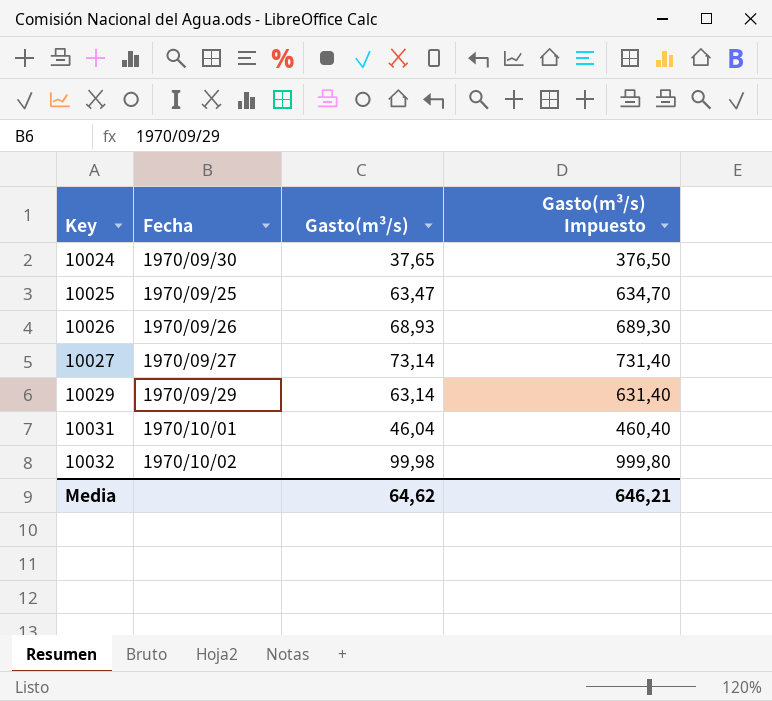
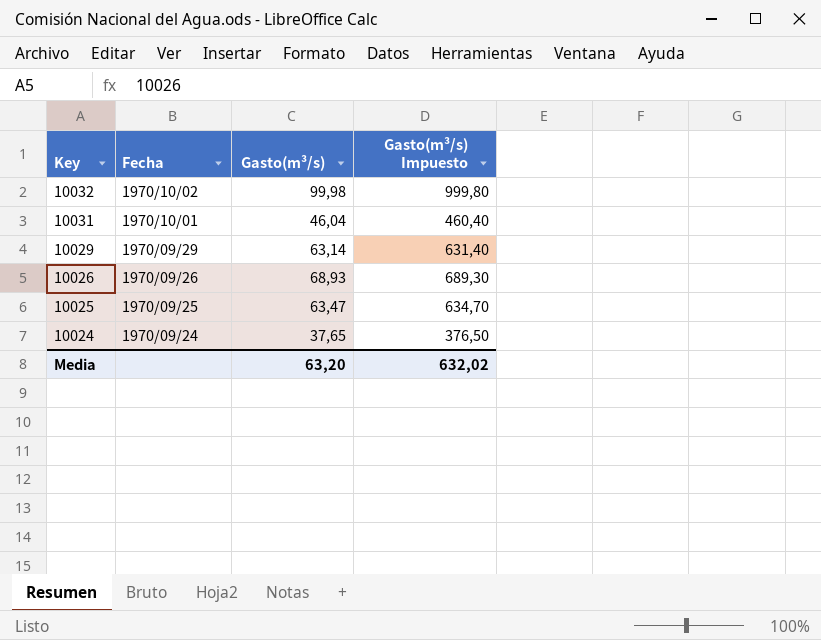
row order: Key ascending -> Key descending
row 10027: 1970/09/27 | 73,14 | 731,40 -> none
10024 | Fecha: 1970/09/30 -> 1970/09/24
Media | Gasto(m³/s): 64,62 -> 63,20
Media | Gasto(m³/s) Impuesto: 646,21 -> 632,02

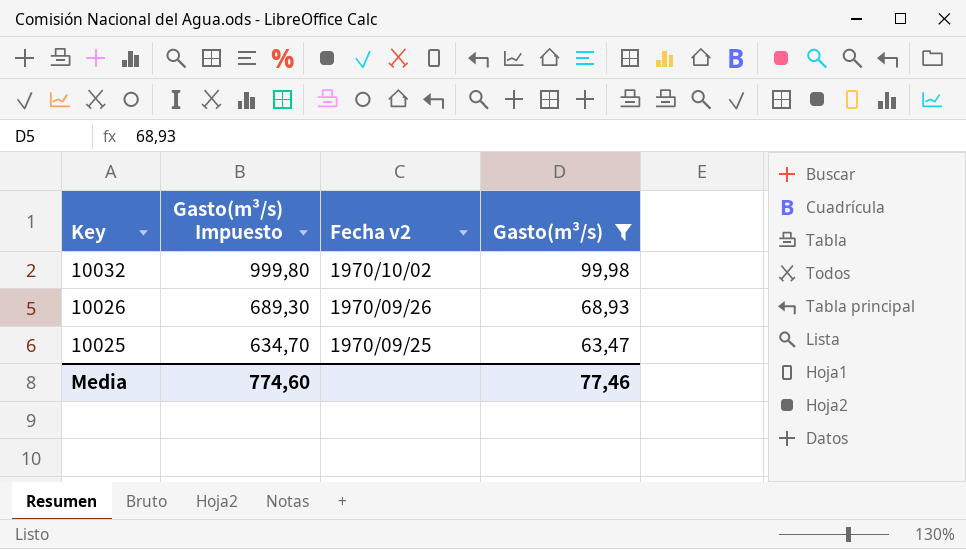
filter: none -> Gasto(m³/s) >= 63,47
column Gasto(m³/s) Impuesto | position: 4 -> 2
column name: Fecha -> Fecha v2
Media | Gasto(m³/s) Impuesto: 632,02 -> 774,60
Media | Gasto(m³/s): 63,20 -> 77,46

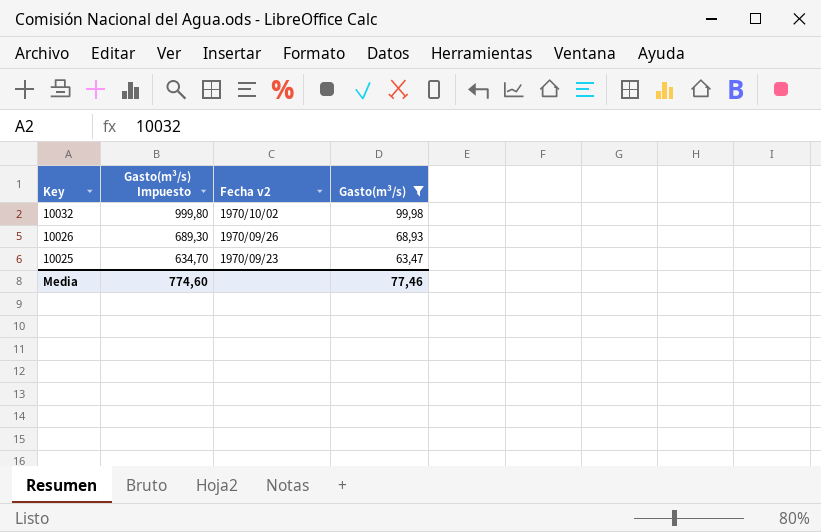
10025 | Fecha v2: 1970/09/25 -> 1970/09/23

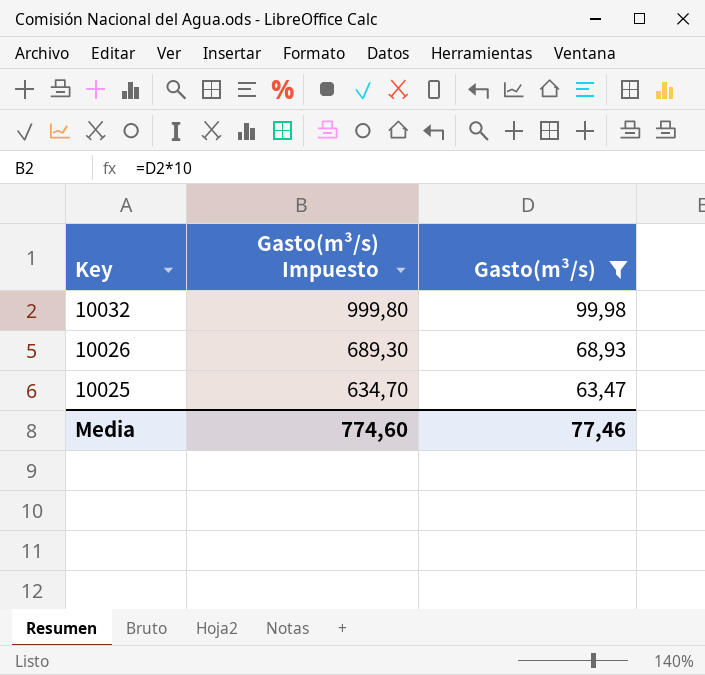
column Fecha v2 | position: 3 -> none

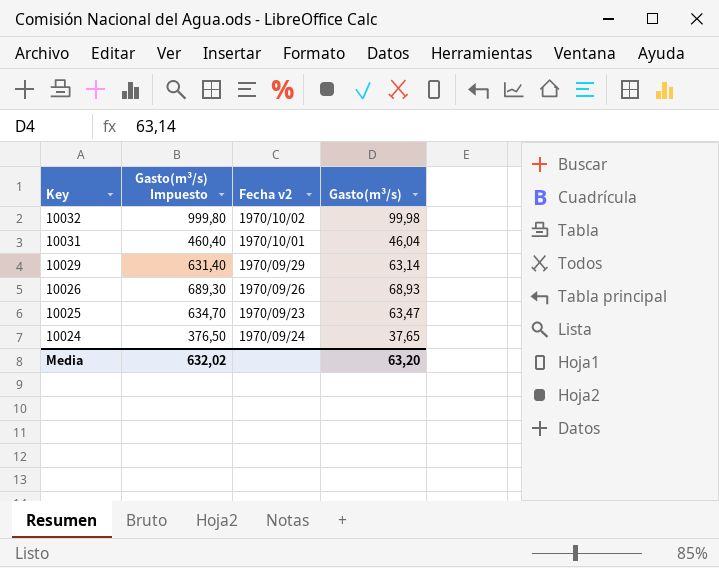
filter: Gasto(m³/s) >= 63,47 -> none
column Fecha v2 | position: none -> 3
Media | Gasto(m³/s) Impuesto: 774,60 -> 632,02
Media | Gasto(m³/s): 77,46 -> 63,20

